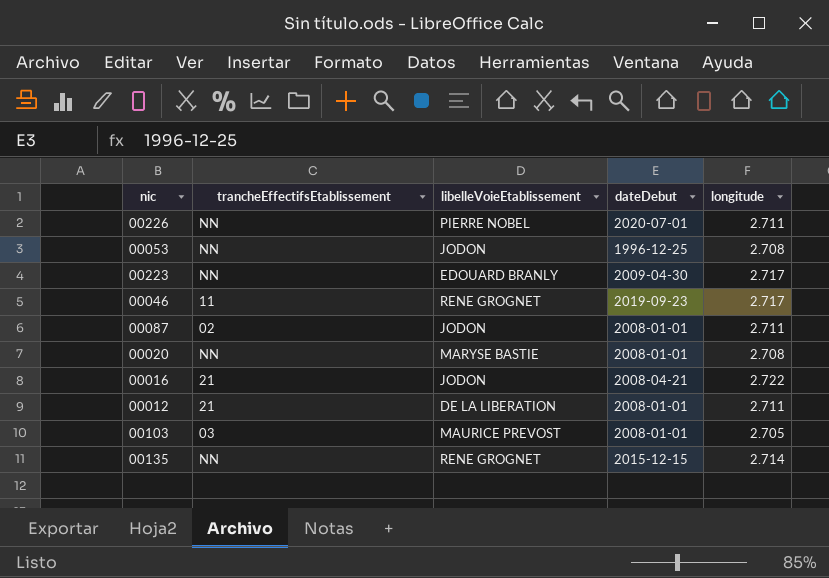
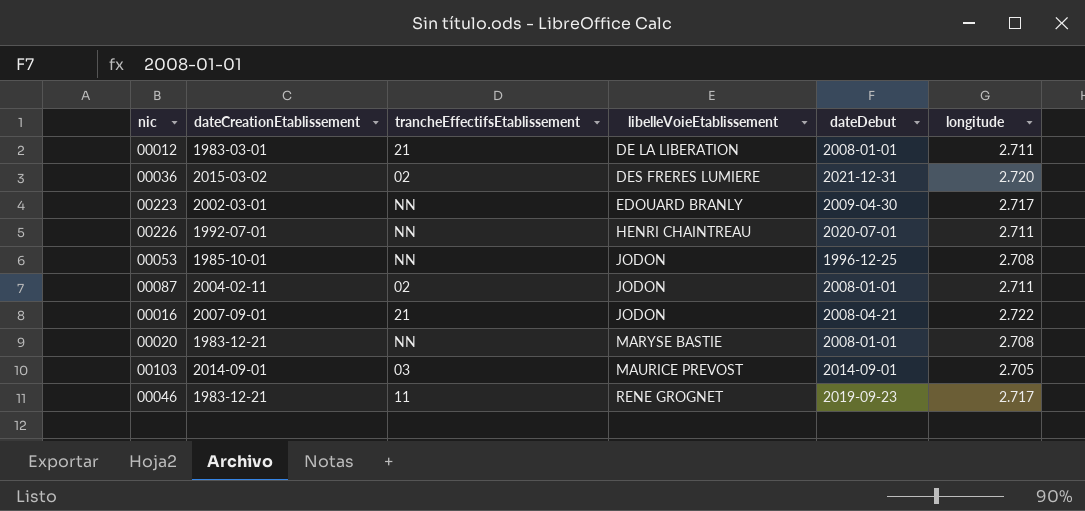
row order: none -> libelleVoieEtablissement ascending
column dateCreationEtablissement | position: none -> 2
row 00135: NN | RENE GROGNET | 2015-12-15 | 2.714 -> none
row 00036: none -> 2015-03-02 | 02 | DES FRERES LUMIERE | 2021-12-31 | 2.720
00226 | libelleVoieEtablissement: PIERRE NOBEL -> HENRI CHAINTREAU
00103 | dateDebut: 2008-01-01 -> 2014-09-01

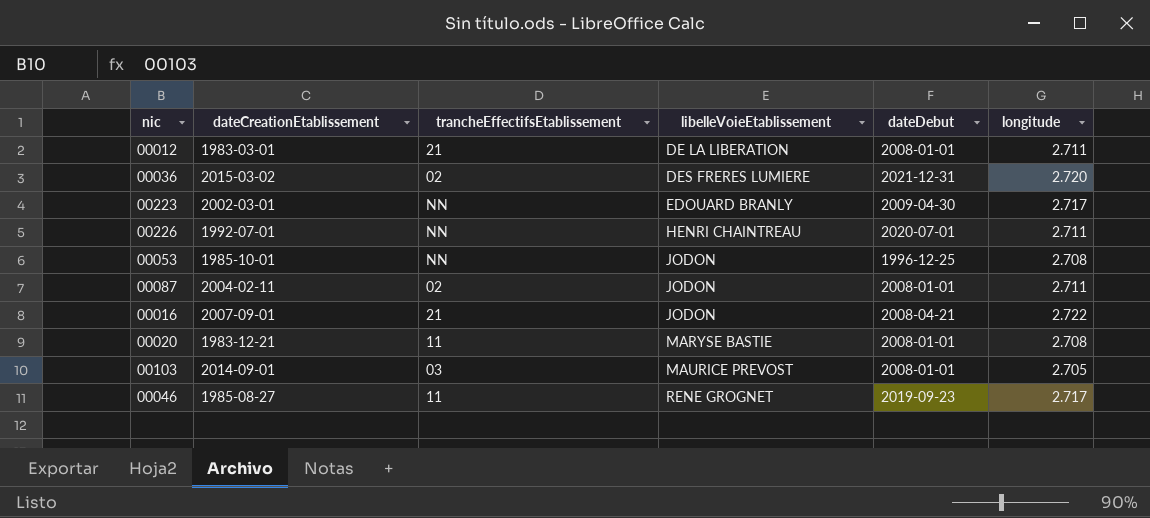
00020 | trancheEffectifsEtablissement: NN -> 11
00103 | dateDebut: 2014-09-01 -> 2008-01-01
00046 | dateCreationEtablissement: 1983-12-21 -> 1985-08-27

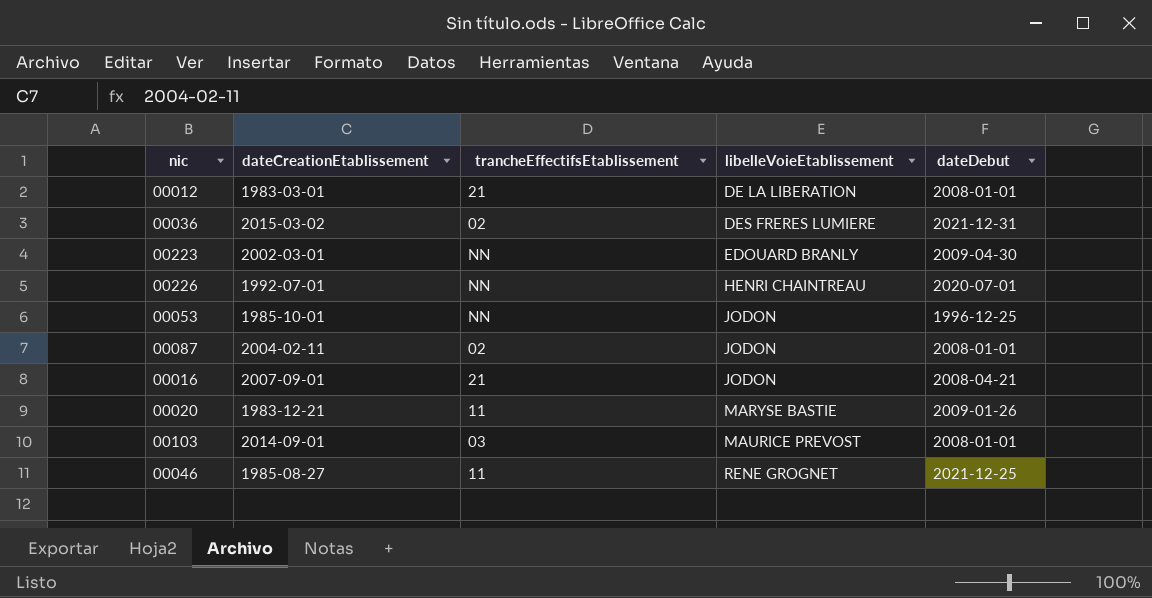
column longitude | position: 6 -> none
00020 | dateDebut: 2008-01-01 -> 2009-01-26
00046 | dateDebut: 2019-09-23 -> 2021-12-25

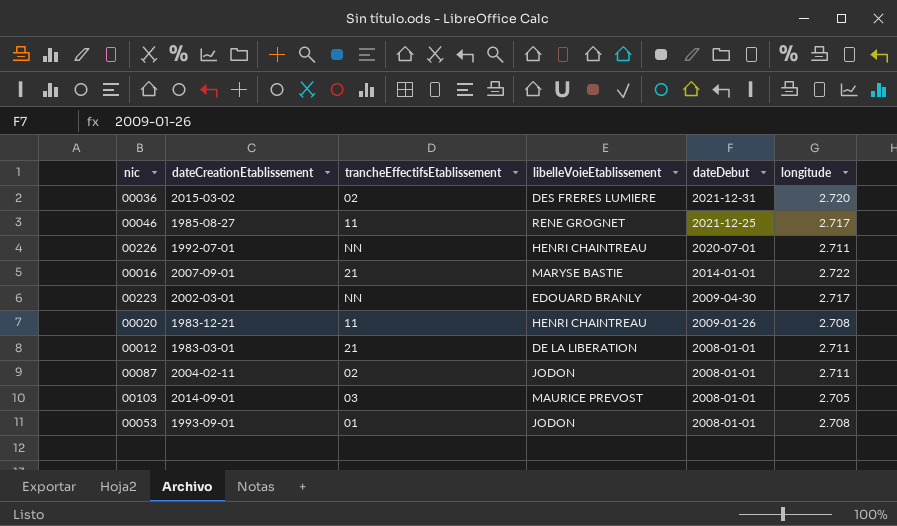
row order: libelleVoieEtablissement ascending -> dateDebut descending
column longitude | position: none -> 6
00016 | libelleVoieEtablissement: JODON -> MARYSE BASTIE
00016 | dateDebut: 2008-04-21 -> 2014-01-01
00020 | libelleVoieEtablissement: MARYSE BASTIE -> HENRI CHAINTREAU
00053 | dateCreationEtablissement: 1985-10-01 -> 1993-09-01
00053 | trancheEffectifsEtablissement: NN -> 01
00053 | dateDebut: 1996-12-25 -> 2008-01-01

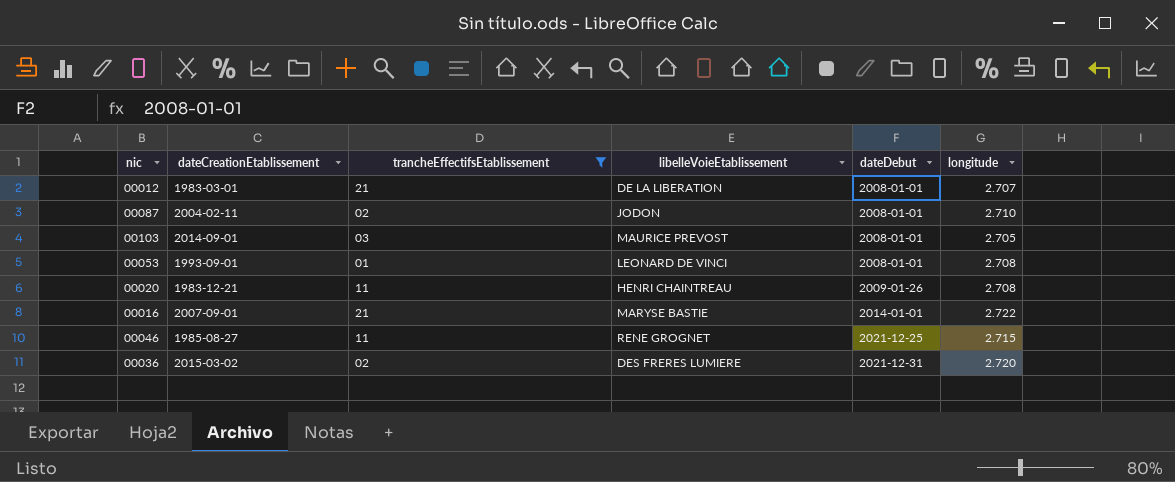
filter: none -> trancheEffectifsEtablissement != NN
row order: dateDebut descending -> dateDebut ascending
00012 | longitude: 2.711 -> 2.707
00087 | longitude: 2.711 -> 2.710
00053 | libelleVoieEtablissement: JODON -> LEONARD DE VINCI
00046 | longitude: 2.717 -> 2.715

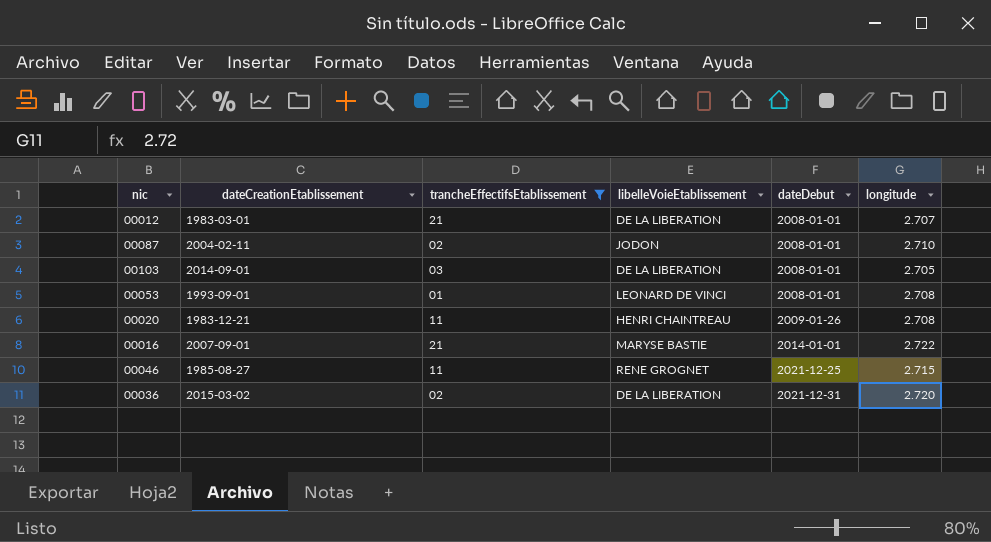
00103 | libelleVoieEtablissement: MAURICE PREVOST -> DE LA LIBERATION
00036 | libelleVoieEtablissement: DES FRERES LUMIERE -> DE LA LIBERATION

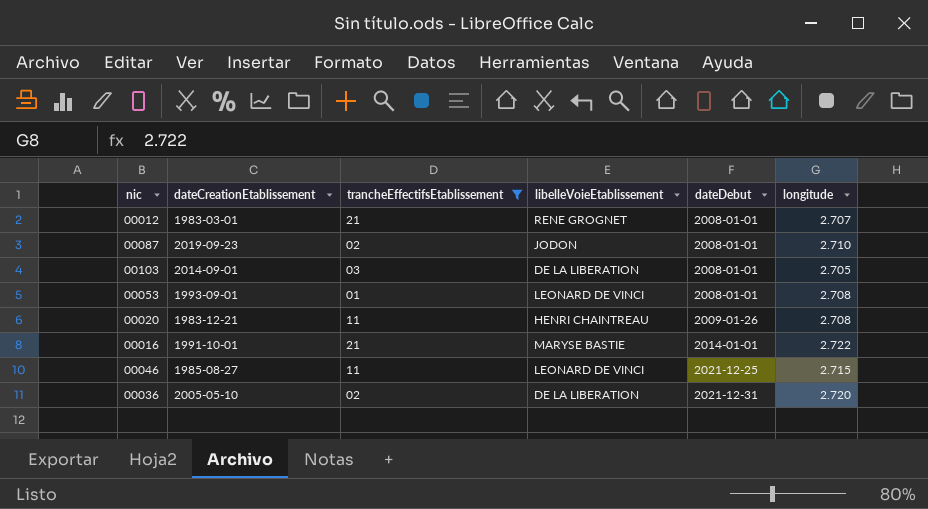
00012 | libelleVoieEtablissement: DE LA LIBERATION -> RENE GROGNET
00087 | dateCreationEtablissement: 2004-02-11 -> 2019-09-23
00016 | dateCreationEtablissement: 2007-09-01 -> 1991-10-01
00046 | libelleVoieEtablissement: RENE GROGNET -> LEONARD DE VINCI
00036 | dateCreationEtablissement: 2015-03-02 -> 2005-05-10

